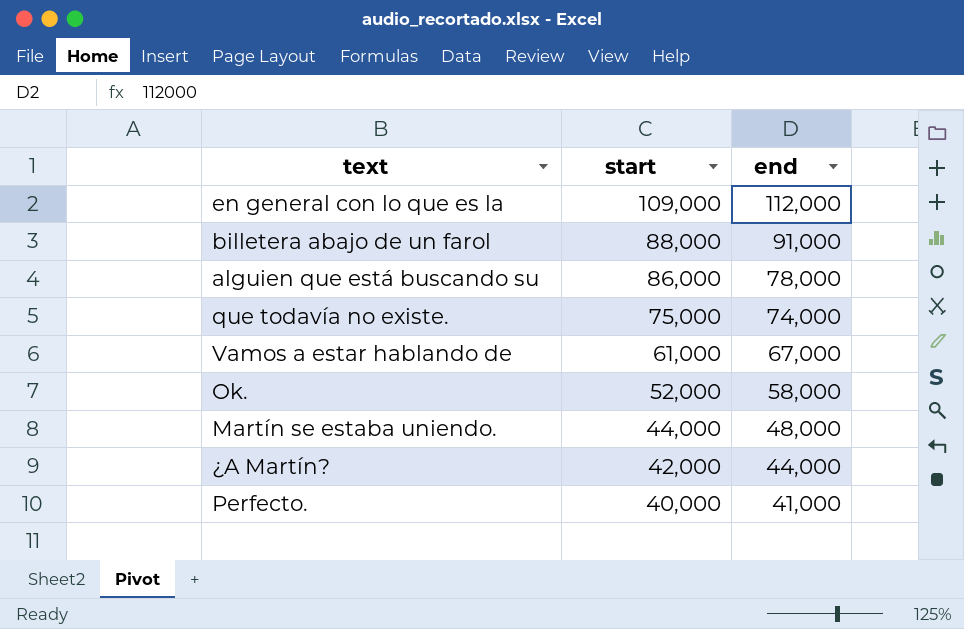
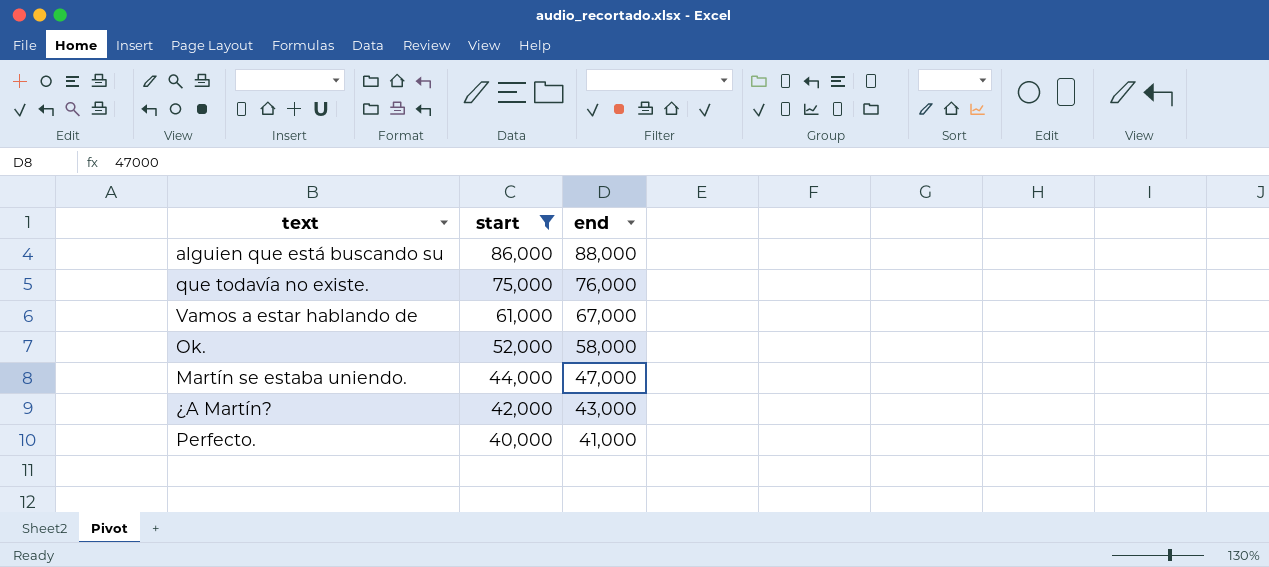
filter: none -> start <= 86,000
alguien que está buscando su | end: 78,000 -> 88,000
que todavía no existe. | end: 74,000 -> 76,000
Martín se estaba uniendo. | end: 48,000 -> 47,000
¿A Martín? | end: 44,000 -> 43,000

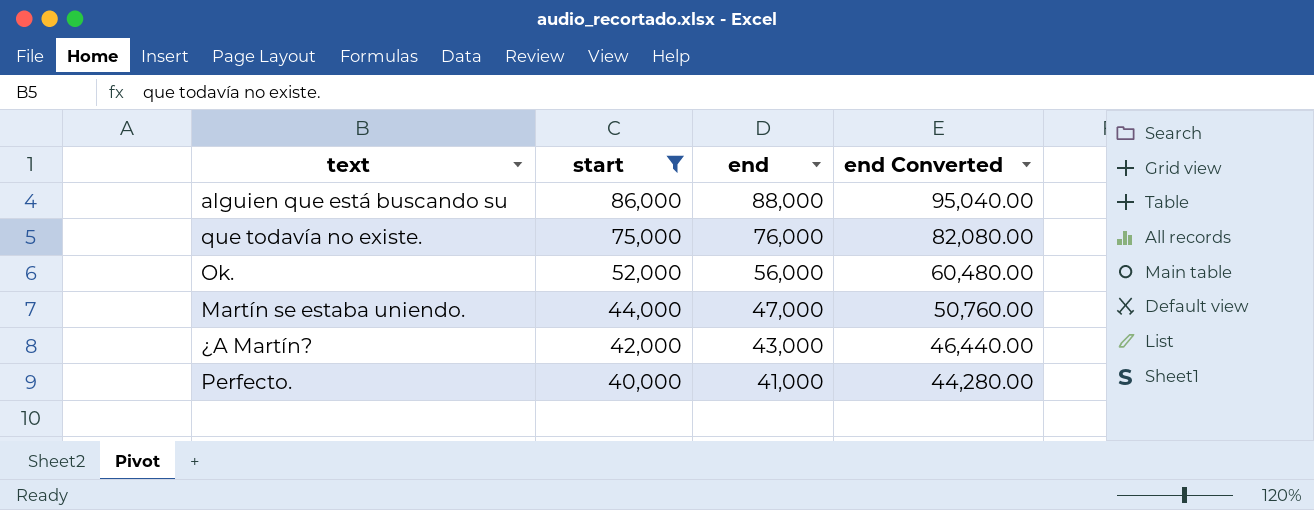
column end Converted | formula: none -> [end] * 1.08
row Vamos a estar hablando de: 61,000 | 67,000 -> none
Ok. | end: 58,000 -> 56,000

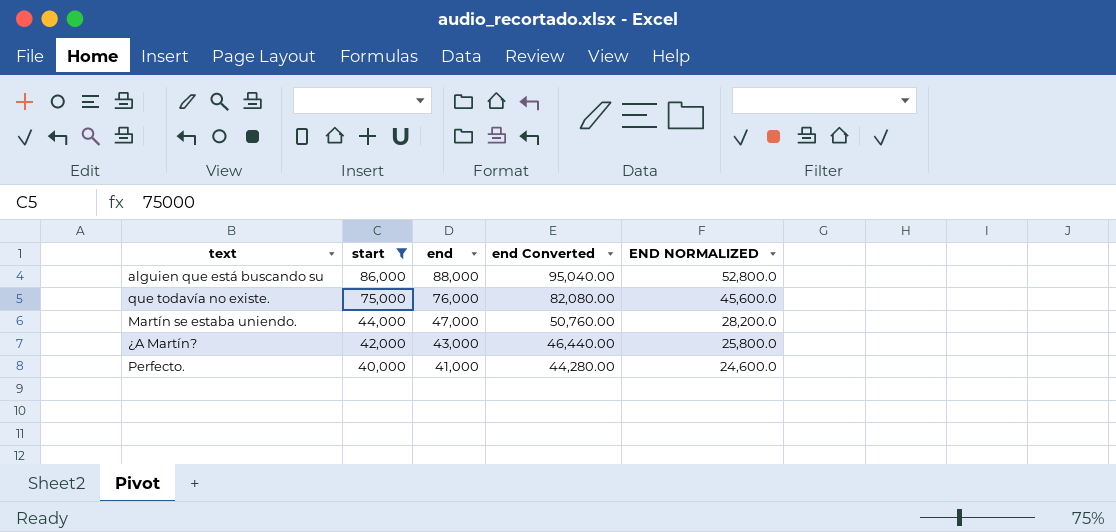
column END NORMALIZED | formula: none -> [end] * 0.6
row Ok.: 52,000 | 56,000 | 60,480.00 -> none

